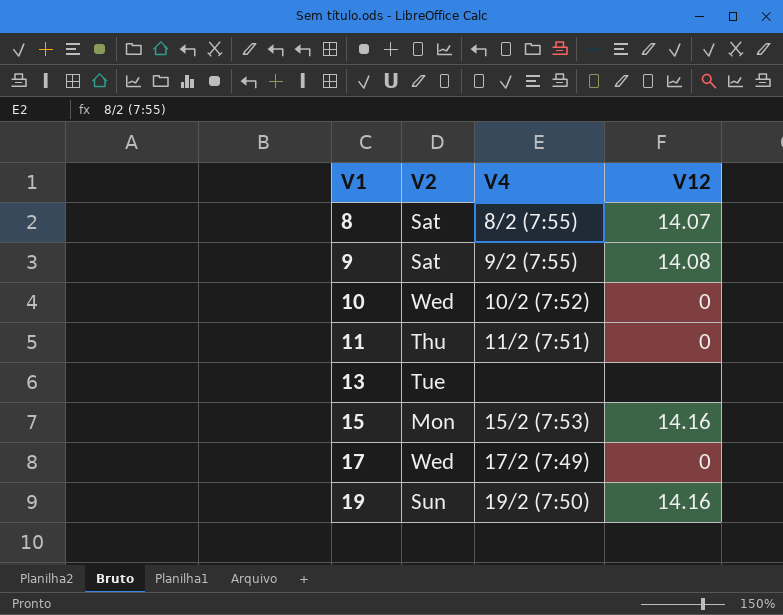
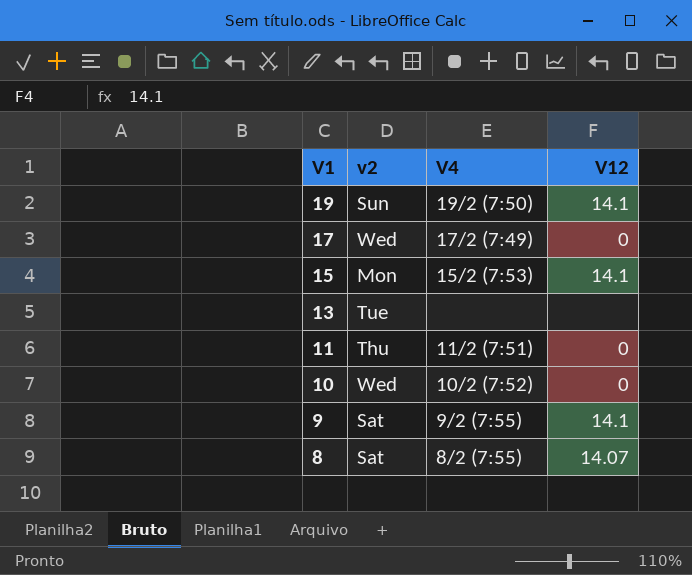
row order: V1 ascending -> V1 descending
column name: V2 -> v2
19 | V12: 14.16 -> 14.1
15 | V12: 14.16 -> 14.1
9 | V12: 14.08 -> 14.1

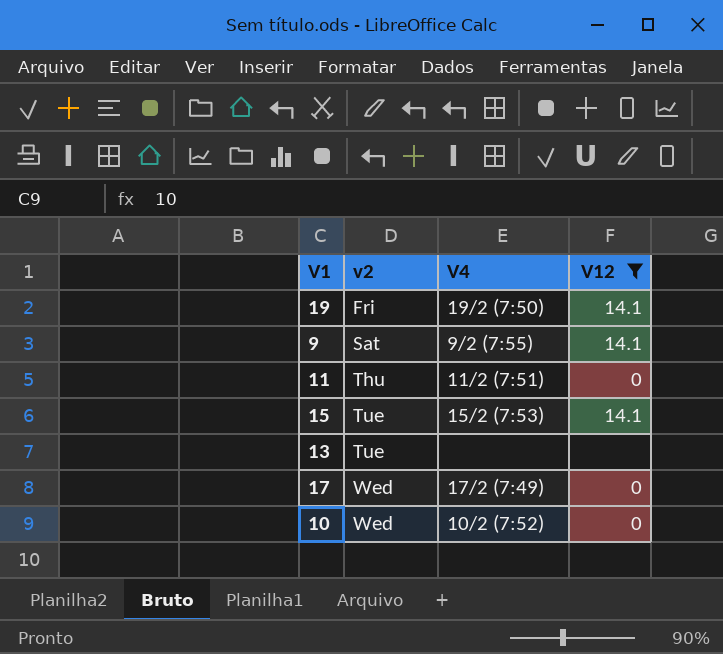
filter: none -> V12 != 14.07
row order: V1 descending -> v2 ascending
19 | v2: Sun -> Fri
15 | v2: Mon -> Tue

